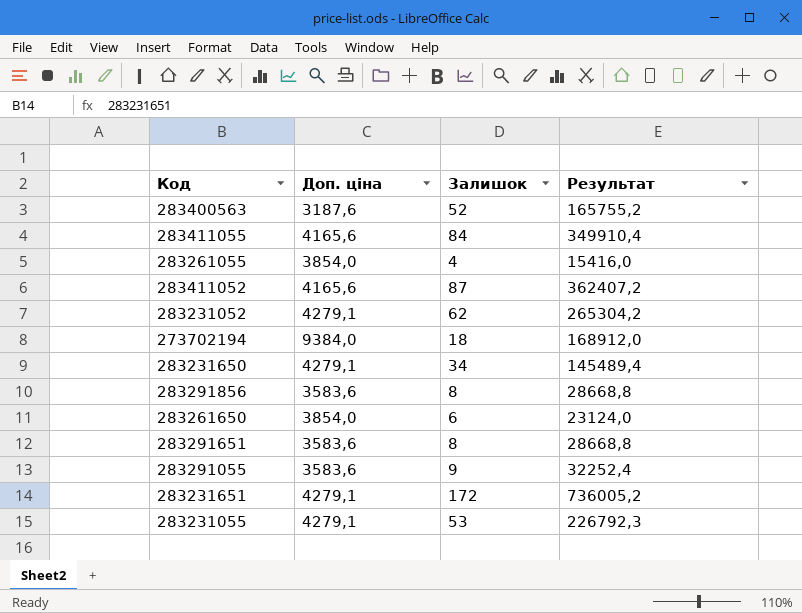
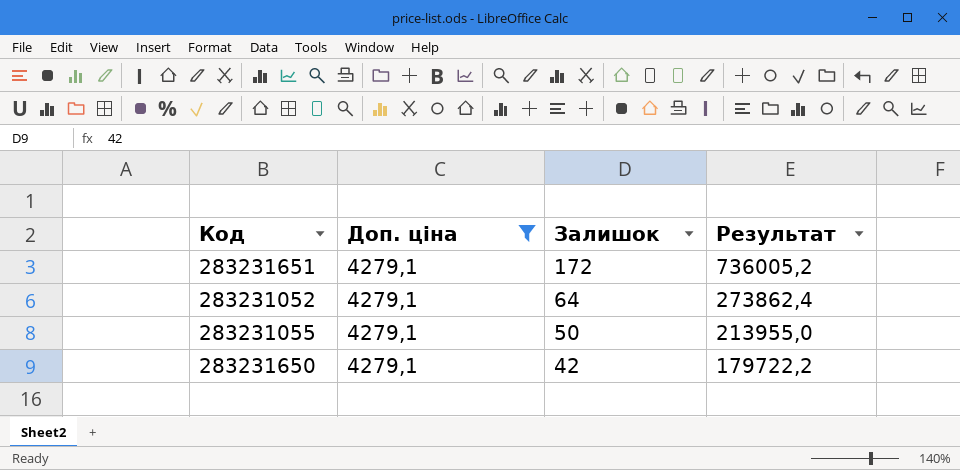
filter: none -> Доп. ціна = 4279,1
row order: none -> Залишок descending
283231052 | Залишок: 62 -> 64
283231052 | Результат: 265304,2 -> 273862,4
283231055 | Залишок: 53 -> 50
283231055 | Результат: 226792,3 -> 213955,0
283231650 | Залишок: 34 -> 42
283231650 | Результат: 145489,4 -> 179722,2

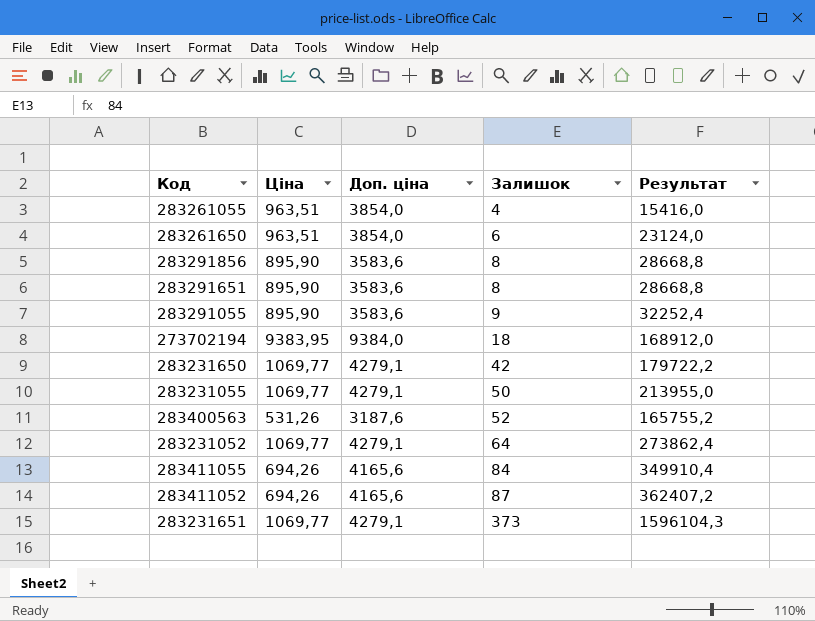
filter: Доп. ціна = 4279,1 -> none
row order: Залишок descending -> Залишок ascending
column Ціна | position: none -> 2
283231651 | Залишок: 172 -> 373
283231651 | Результат: 736005,2 -> 1596104,3

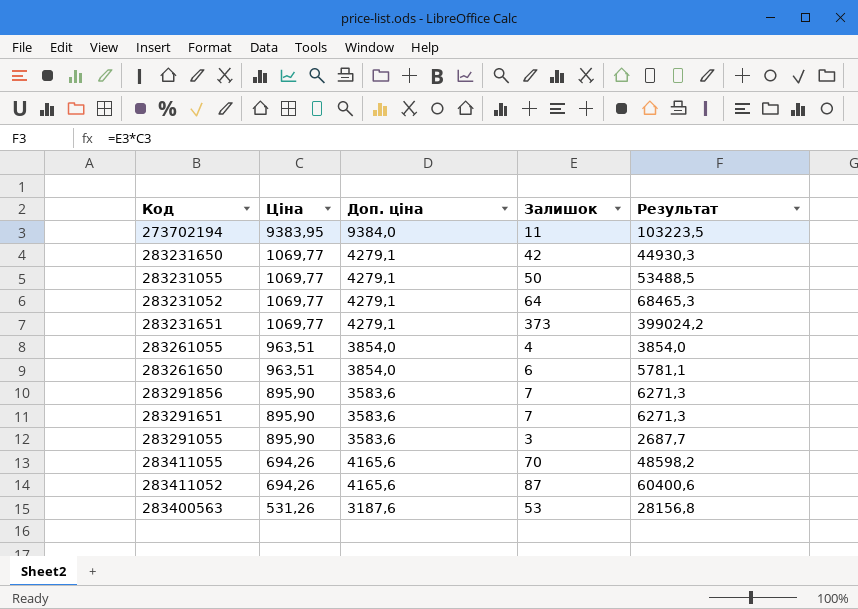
row order: Залишок ascending -> Ціна descending
column Результат | formula: [Доп. ціна] * [Залишок] -> [Ціна] * [Залишок]
273702194 | Залишок: 18 -> 11
283291856 | Залишок: 8 -> 7
283291651 | Залишок: 8 -> 7
283291055 | Залишок: 9 -> 3
283411055 | Залишок: 84 -> 70
283400563 | Залишок: 52 -> 53

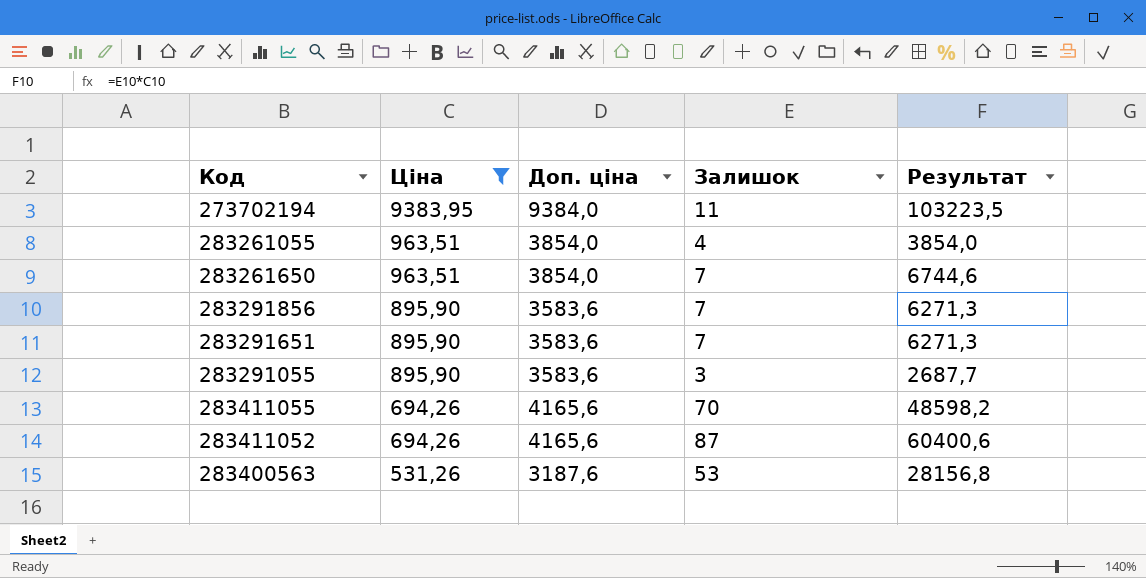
filter: none -> Ціна != 1069,77
283261650 | Залишок: 6 -> 7
283261650 | Результат: 5781,1 -> 6744,6

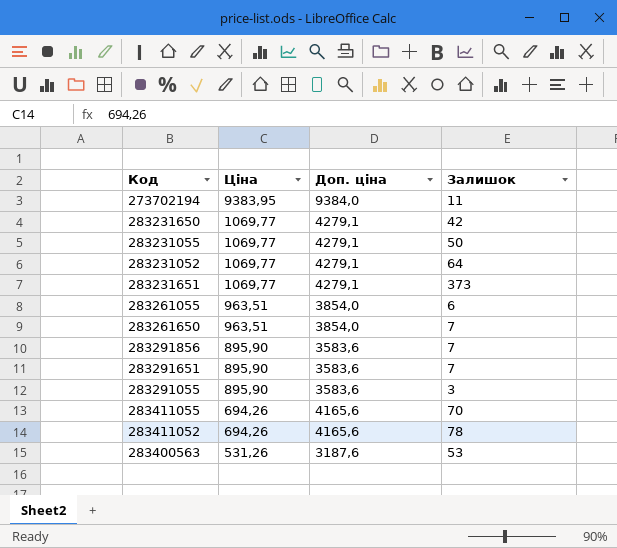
filter: Ціна != 1069,77 -> none
column Результат | formula: [Ціна] * [Залишок] -> none
283261055 | Залишок: 4 -> 6
283411052 | Залишок: 87 -> 78

